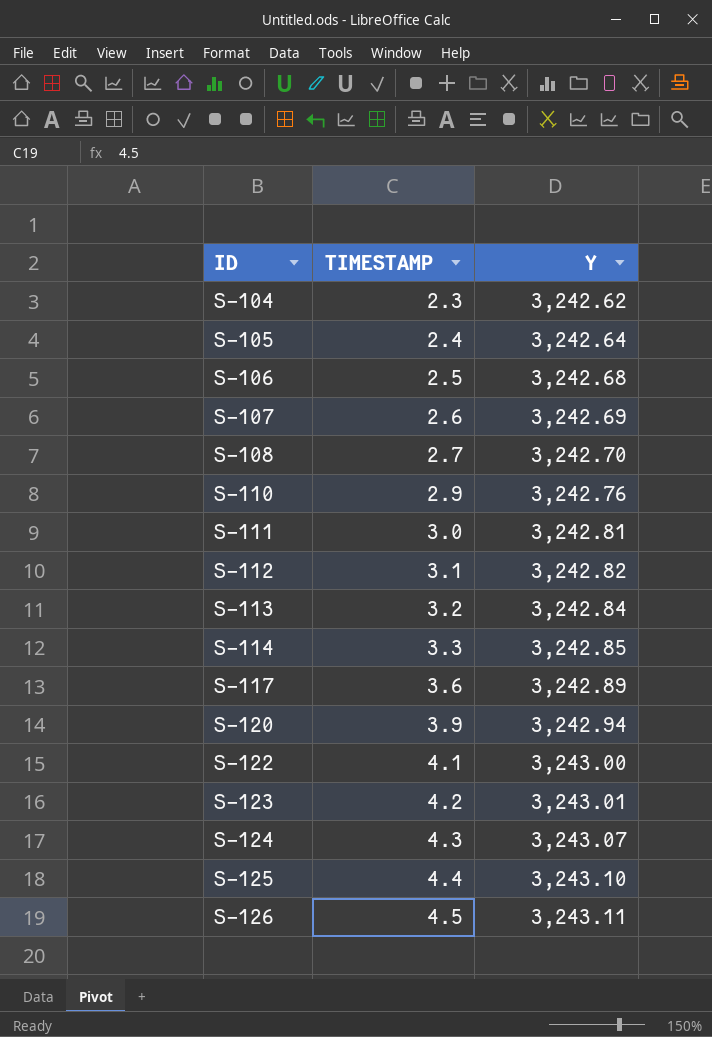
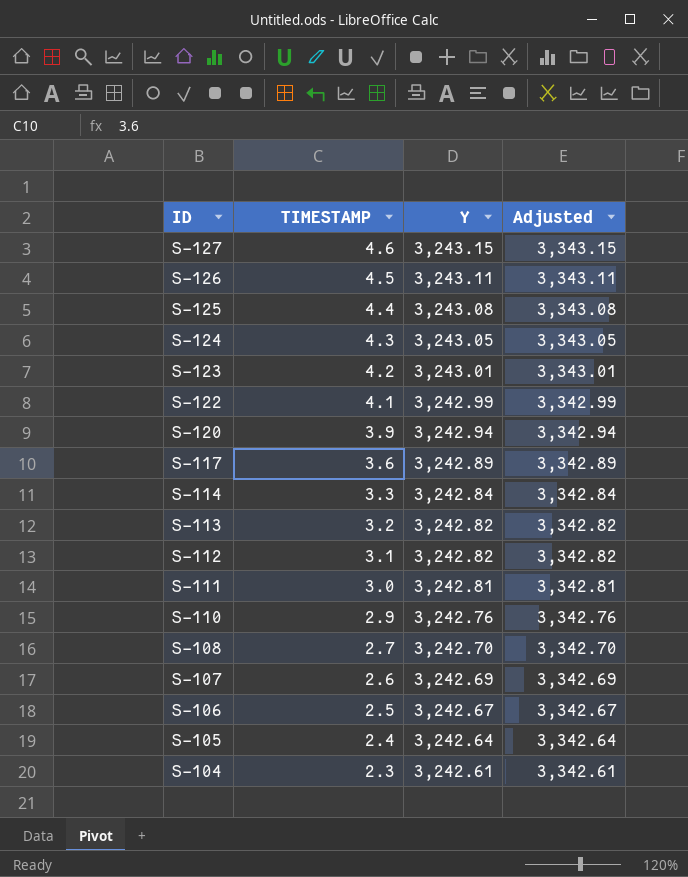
row order: ID ascending -> ID descending
column Adjusted | formula: none -> [Y] + 100
row S-127: none -> 4.6 | 3,243.15 | 3,343.15
S-125 | Y: 3,243.10 -> 3,243.08
S-124 | Y: 3,243.07 -> 3,243.05
S-122 | Y: 3,243.00 -> 3,242.99
S-114 | Y: 3,242.85 -> 3,242.84
S-113 | Y: 3,242.84 -> 3,242.82
S-106 | Y: 3,242.68 -> 3,242.67
S-104 | Y: 3,242.62 -> 3,242.61

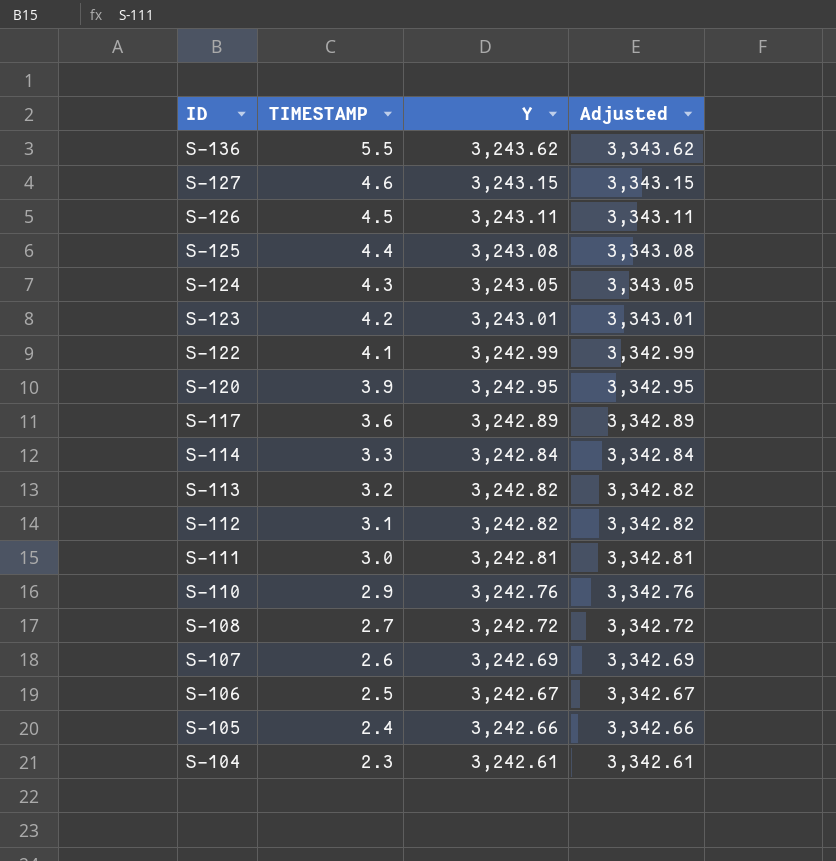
row S-136: none -> 5.5 | 3,243.62 | 3,343.62
S-120 | Y: 3,242.94 -> 3,242.95
S-120 | Adjusted: 3,342.94 -> 3,342.95
S-108 | Y: 3,242.70 -> 3,242.72
S-108 | Adjusted: 3,342.70 -> 3,342.72
S-105 | Y: 3,242.64 -> 3,242.66
S-105 | Adjusted: 3,342.64 -> 3,342.66

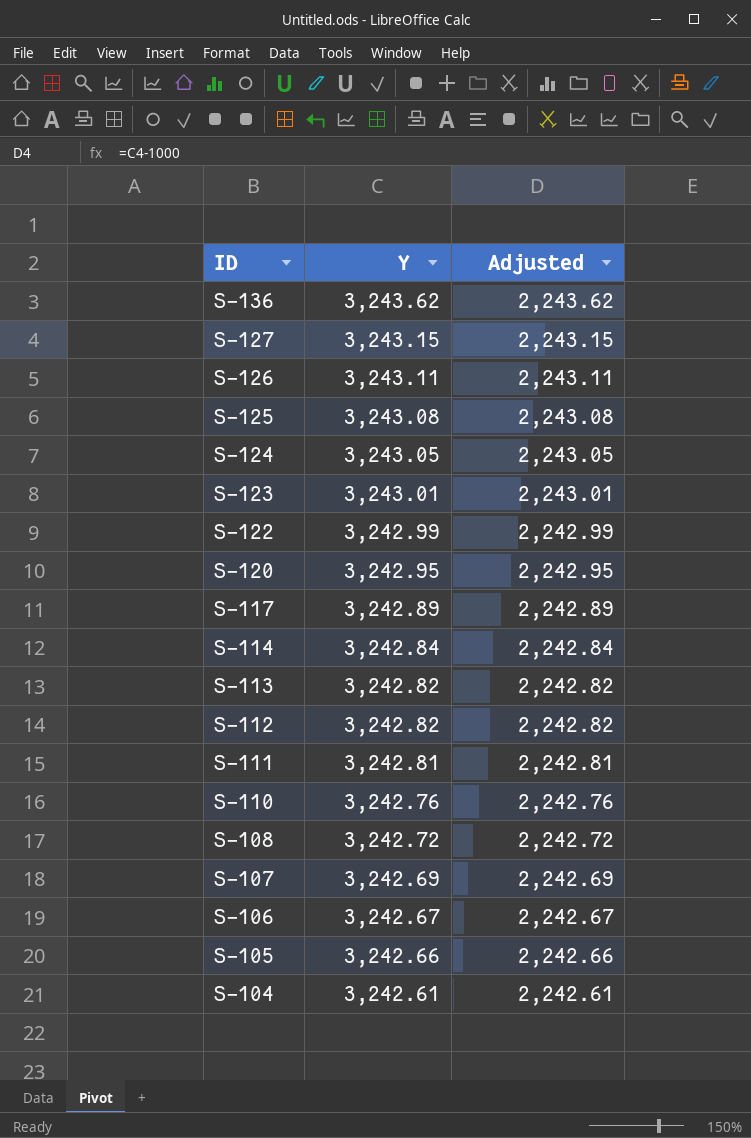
column TIMESTAMP | position: 2 -> none
column Adjusted | formula: [Y] + 100 -> [Y] - 1000

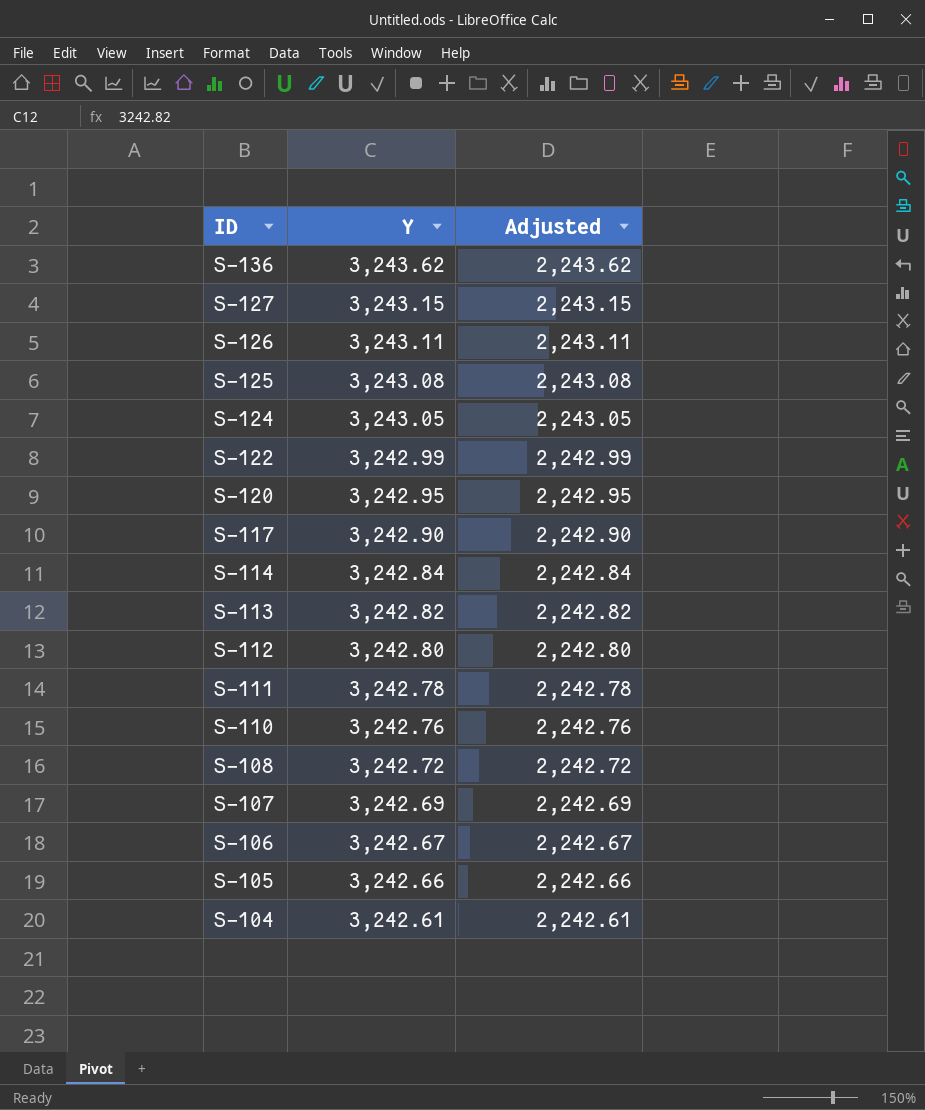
row S-123: 3,243.01 | 2,243.01 -> none
S-117 | Y: 3,242.89 -> 3,242.90
S-117 | Adjusted: 2,242.89 -> 2,242.90
S-112 | Y: 3,242.82 -> 3,242.80
S-112 | Adjusted: 2,242.82 -> 2,242.80
S-111 | Y: 3,242.81 -> 3,242.78
S-111 | Adjusted: 2,242.81 -> 2,242.78

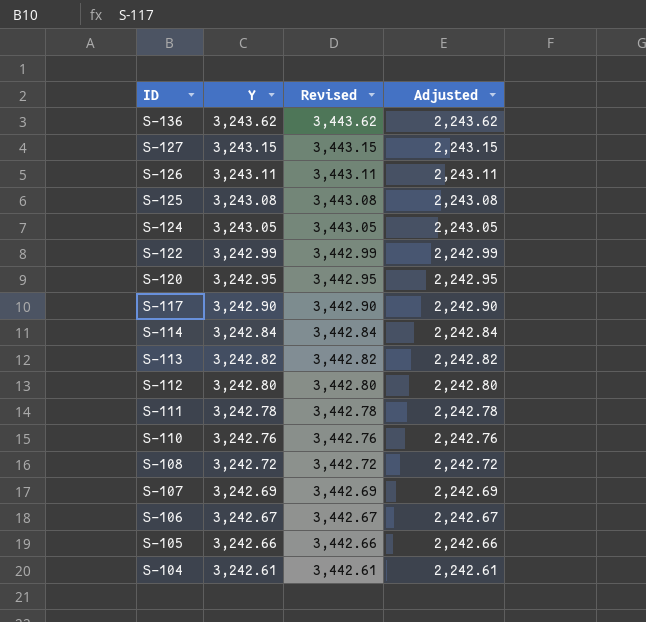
column Revised | formula: none -> [Y] + 200

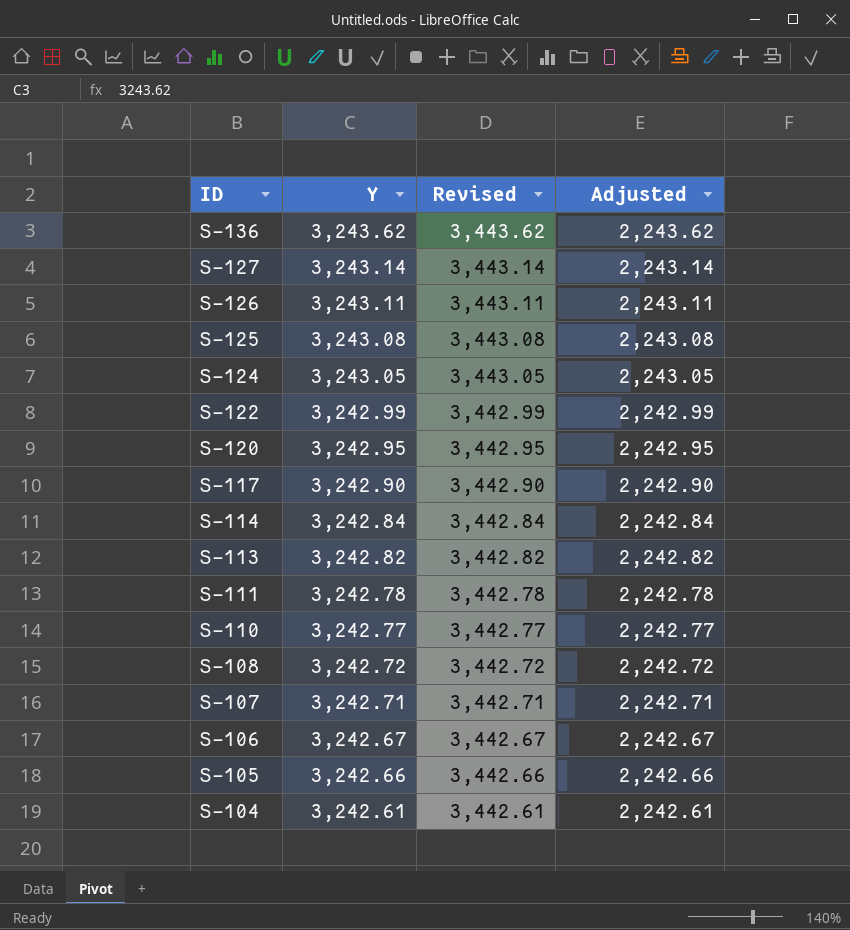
row S-112: 3,242.80 | 3,442.80 | 2,242.80 -> none
S-127 | Y: 3,243.15 -> 3,243.14
S-127 | Revised: 3,443.15 -> 3,443.14
S-127 | Adjusted: 2,243.15 -> 2,243.14
S-110 | Y: 3,242.76 -> 3,242.77
S-110 | Revised: 3,442.76 -> 3,442.77
S-110 | Adjusted: 2,242.76 -> 2,242.77
S-107 | Y: 3,242.69 -> 3,242.71
S-107 | Revised: 3,442.69 -> 3,442.71
S-107 | Adjusted: 2,242.69 -> 2,242.71

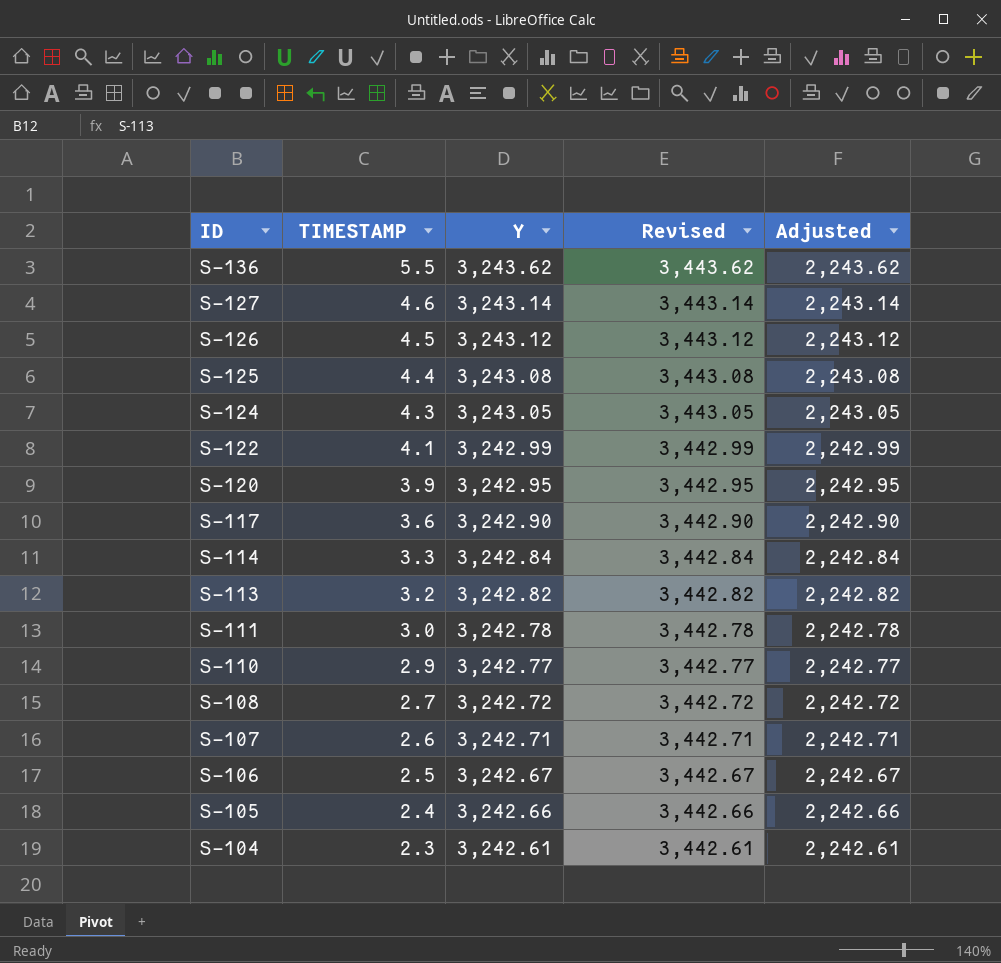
column TIMESTAMP | position: none -> 2
S-126 | Y: 3,243.11 -> 3,243.12
S-126 | Revised: 3,443.11 -> 3,443.12
S-126 | Adjusted: 2,243.11 -> 2,243.12

